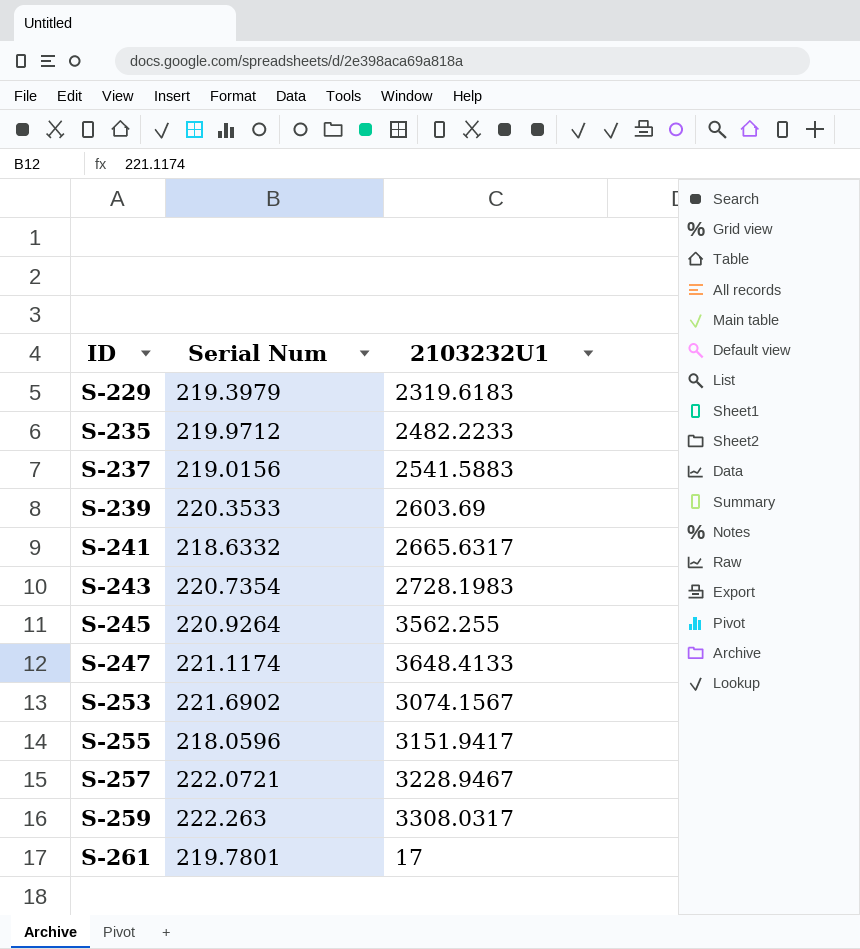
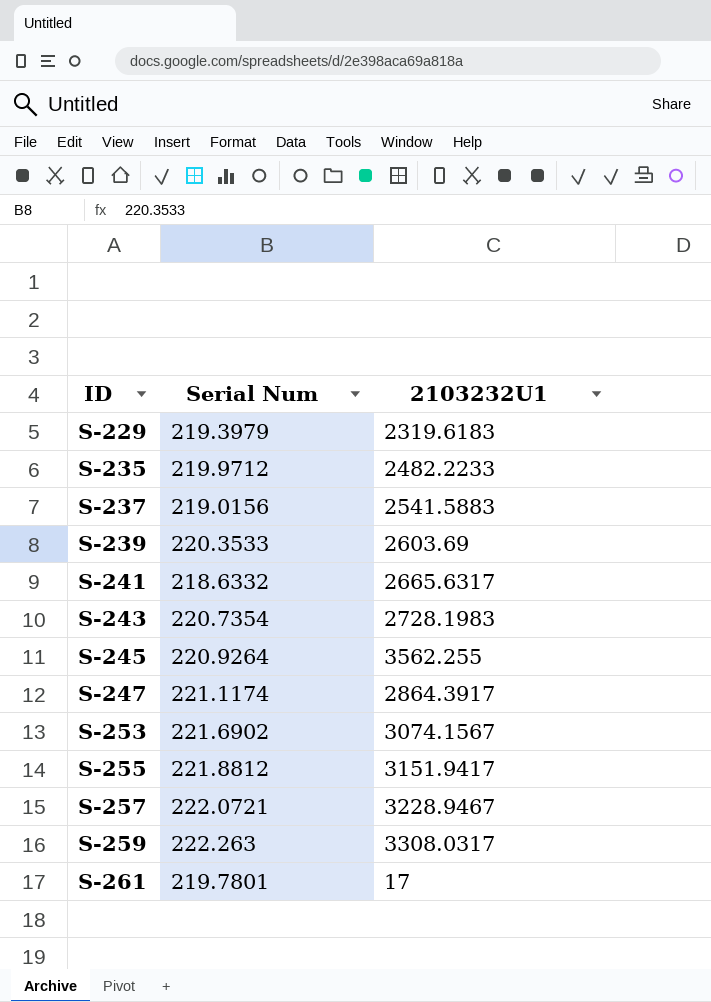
S-247 | 2103232U1: 3648.4133 -> 2864.3917
S-255 | Serial Num: 218.0596 -> 221.8812

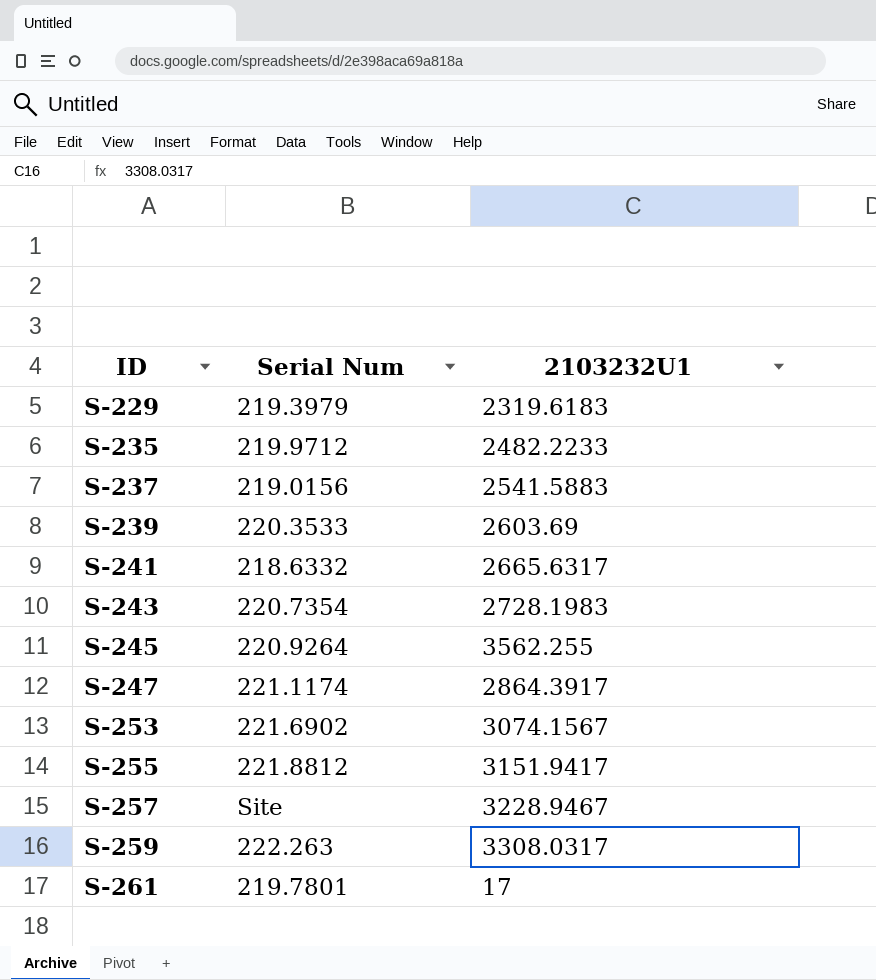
S-257 | Serial Num: 222.0721 -> Site

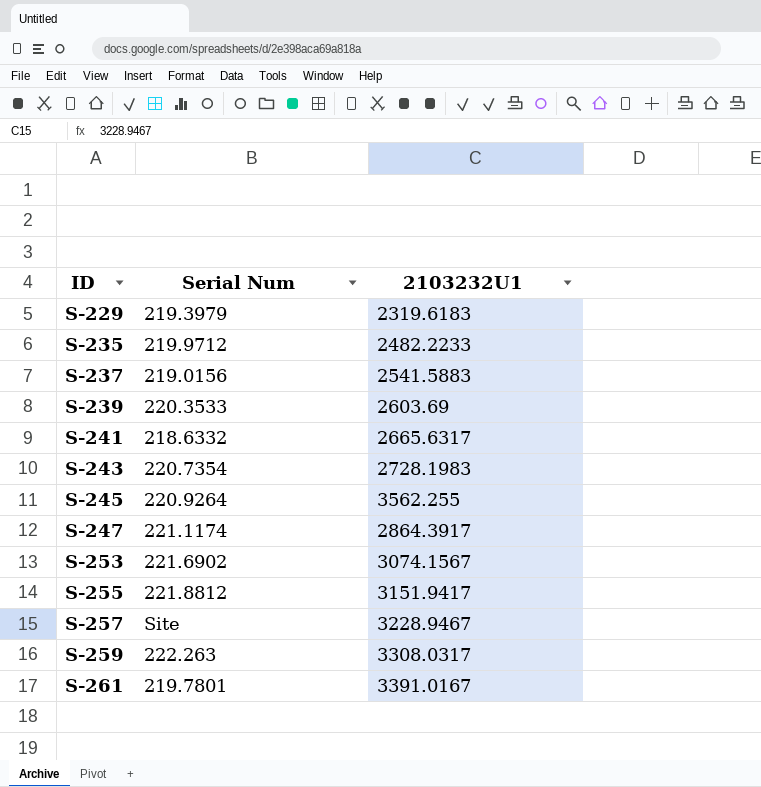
S-261 | 2103232U1: 17 -> 3391.0167

